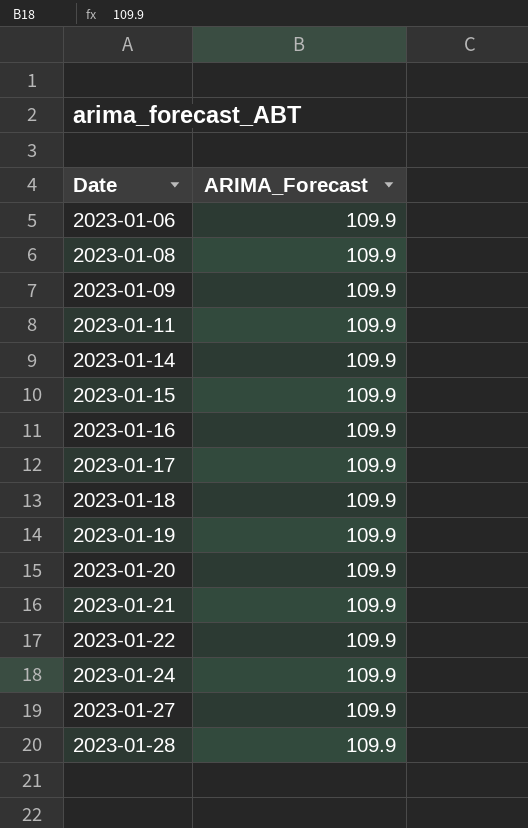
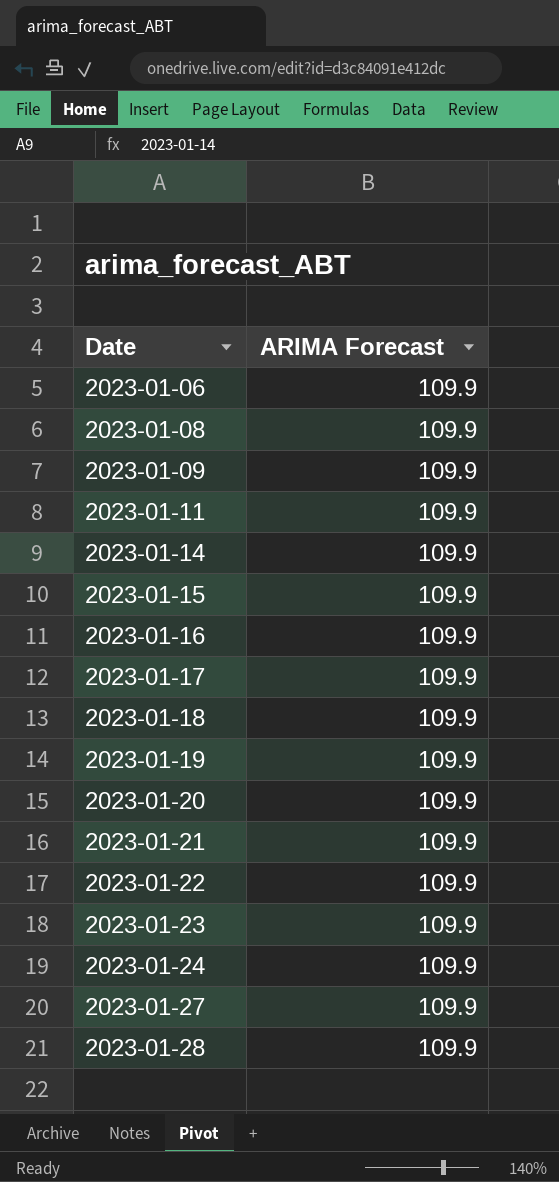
column name: ARIMA_Forecast -> ARIMA Forecast
row 2023-01-23: none -> 109.9

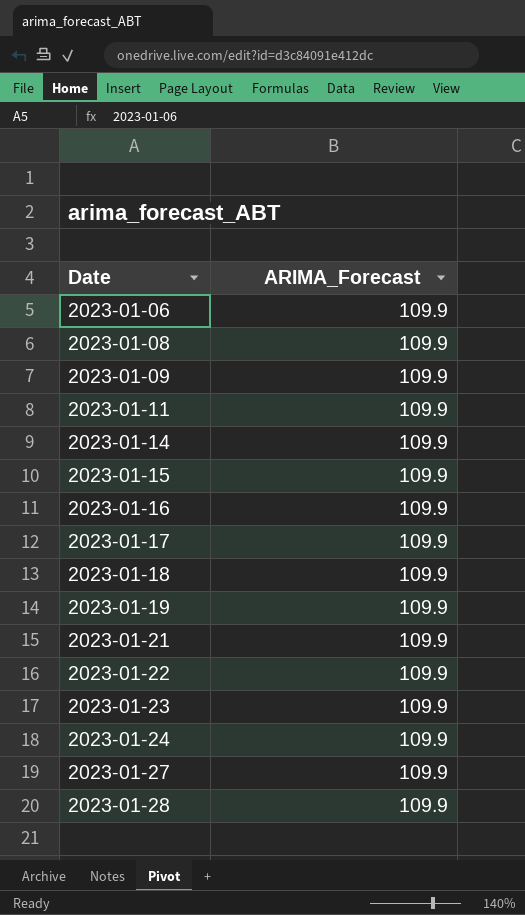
column name: ARIMA Forecast -> ARIMA_Forecast
row 2023-01-20: 109.9 -> none

